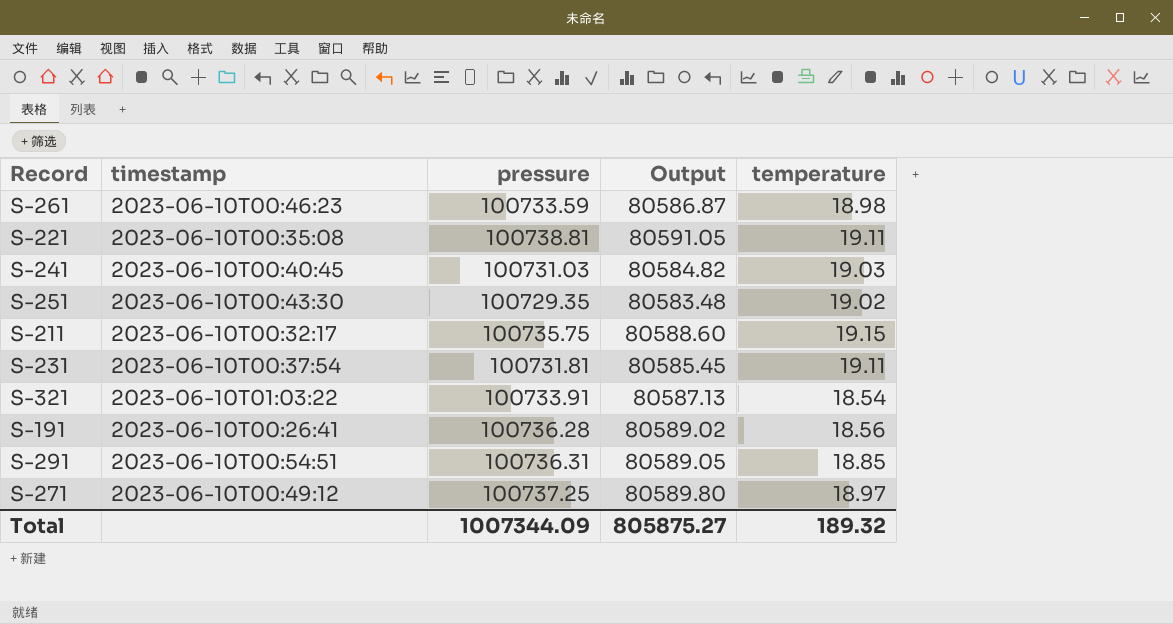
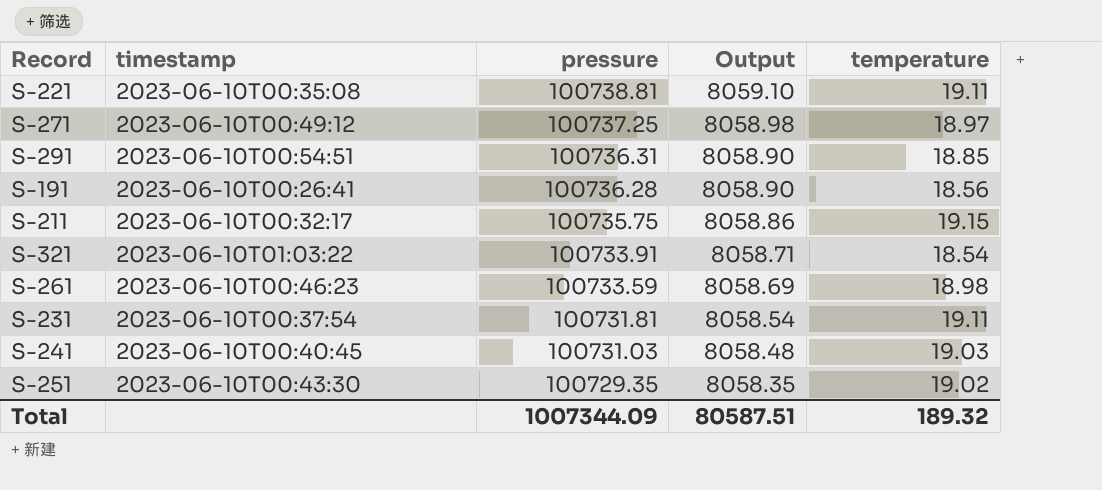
row order: none -> pressure descending
column Output | formula: [pressure] * 0.8 -> [pressure] * 0.08
Total | Output: 805875.27 -> 80587.51

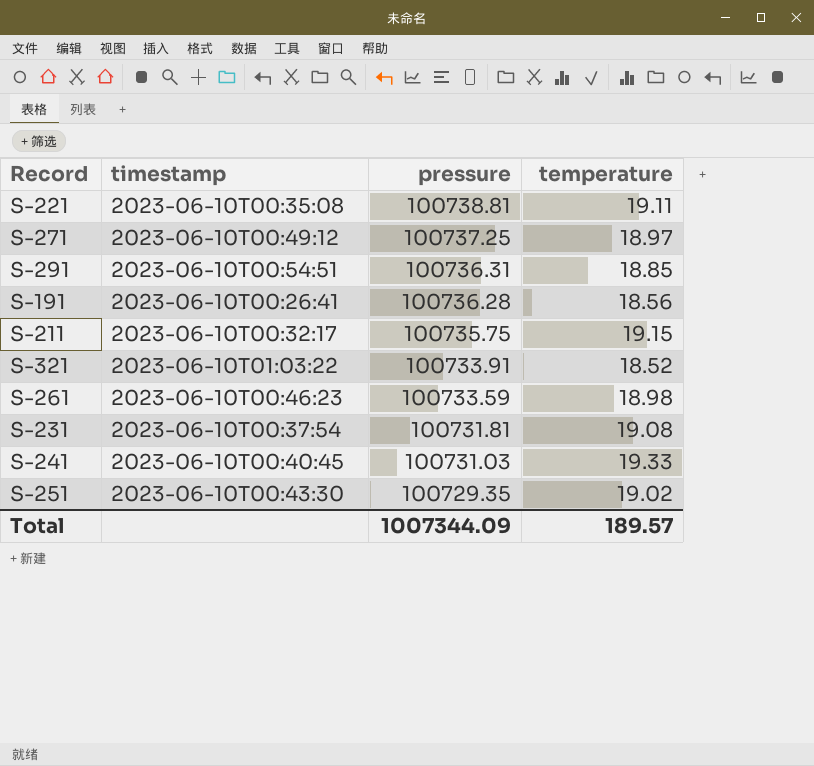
column Output | formula: [pressure] * 0.08 -> none
S-321 | temperature: 18.54 -> 18.52
S-231 | temperature: 19.11 -> 19.08
S-241 | temperature: 19.03 -> 19.33
Total | temperature: 189.32 -> 189.57

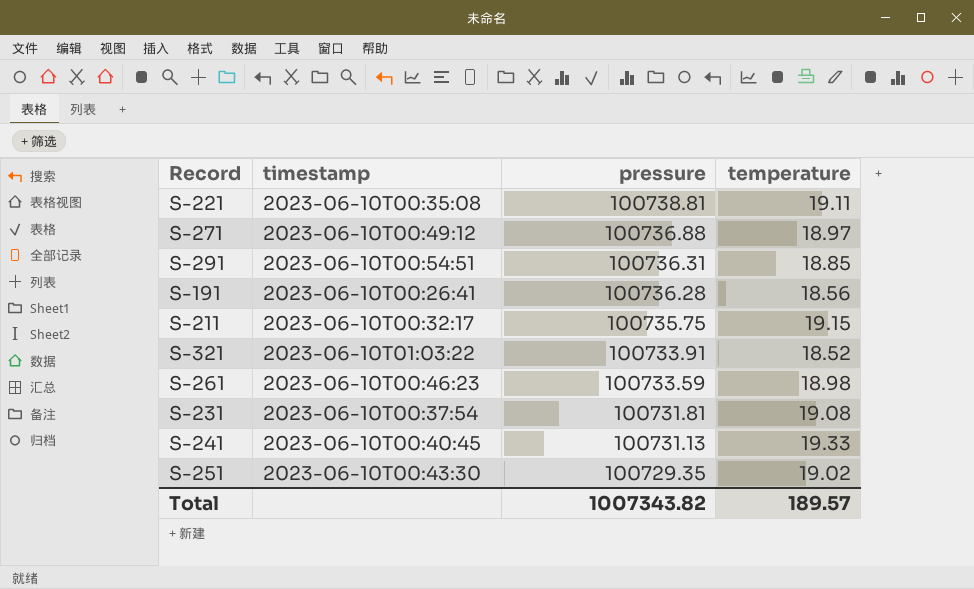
S-271 | pressure: 100737.25 -> 100736.88
S-241 | pressure: 100731.03 -> 100731.13
Total | pressure: 1007344.09 -> 1007343.82

